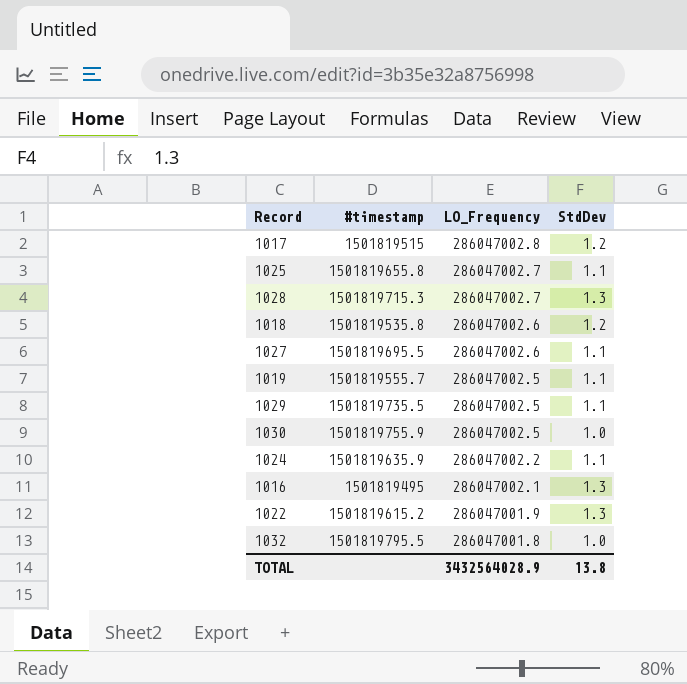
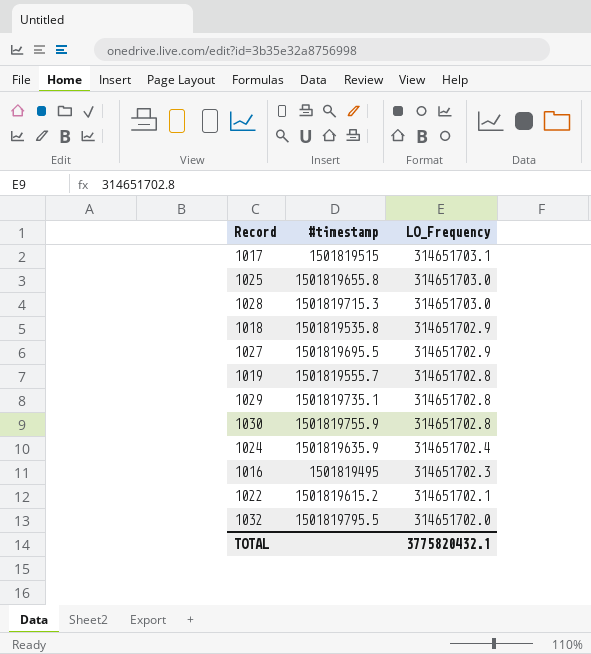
column StdDev | position: 4 -> none
1017 | LO_Frequency: 286047002.8 -> 314651703.1
1025 | LO_Frequency: 286047002.7 -> 314651703.0
1028 | LO_Frequency: 286047002.7 -> 314651703.0
1018 | LO_Frequency: 286047002.6 -> 314651702.9
1027 | LO_Frequency: 286047002.6 -> 314651702.9
1019 | LO_Frequency: 286047002.5 -> 314651702.8
1029 | #timestamp: 1501819735.5 -> 1501819735.1
1029 | LO_Frequency: 286047002.5 -> 314651702.8
1030 | LO_Frequency: 286047002.5 -> 314651702.8
1024 | LO_Frequency: 286047002.2 -> 314651702.4
1016 | LO_Frequency: 286047002.1 -> 314651702.3
1022 | LO_Frequency: 286047001.9 -> 314651702.1
1032 | LO_Frequency: 286047001.8 -> 314651702.0
TOTAL | LO_Frequency: 3432564028.9 -> 3775820432.1

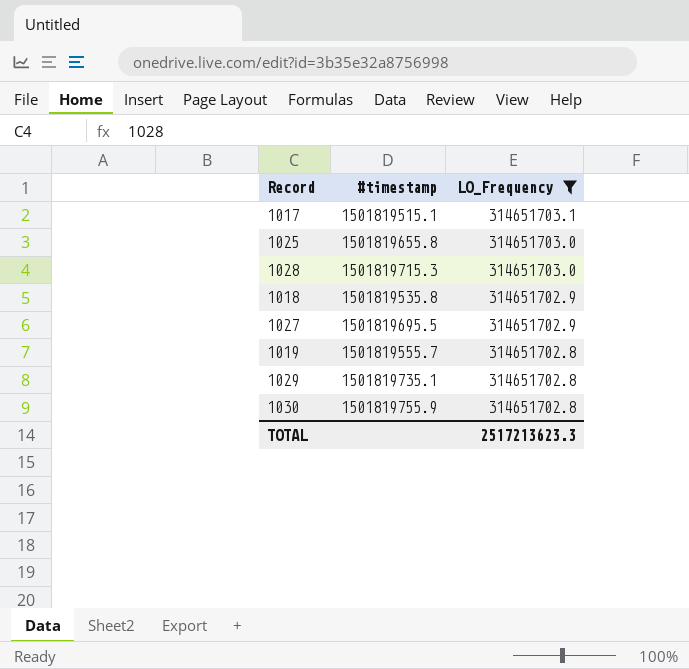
filter: none -> LO_Frequency >= 314651702.8
1017 | #timestamp: 1501819515 -> 1501819515.1
TOTAL | LO_Frequency: 3775820432.1 -> 2517213623.3

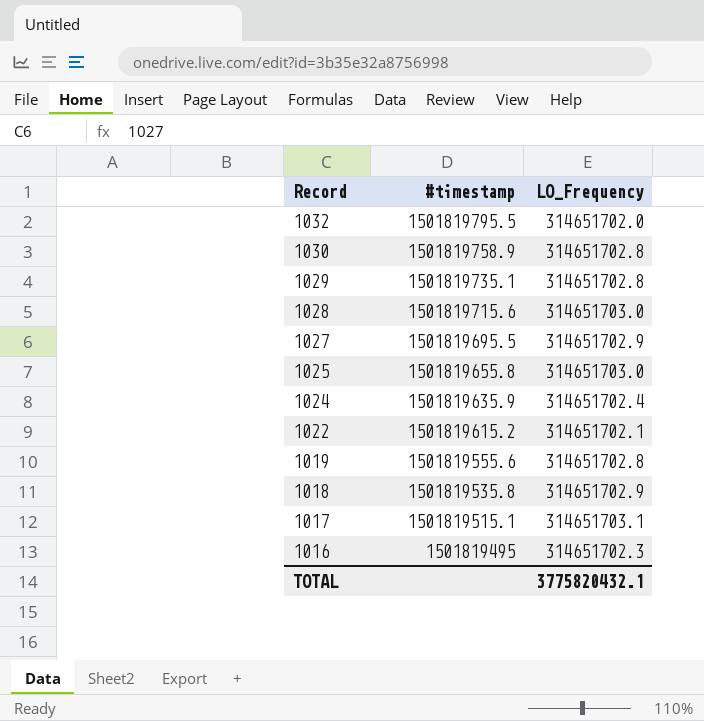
filter: LO_Frequency >= 314651702.8 -> none
row order: LO_Frequency descending -> Record descending
1030 | #timestamp: 1501819755.9 -> 1501819758.9
1028 | #timestamp: 1501819715.3 -> 1501819715.6
1019 | #timestamp: 1501819555.7 -> 1501819555.6
TOTAL | LO_Frequency: 2517213623.3 -> 3775820432.1

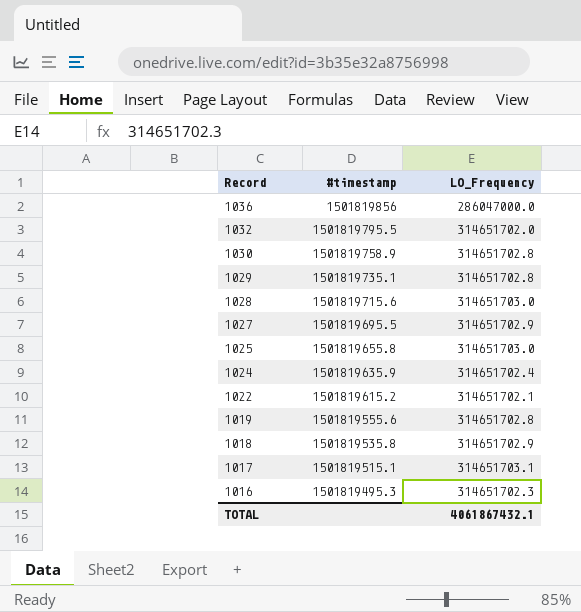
row 1036: none -> 1501819856 | 286047000.0
1016 | #timestamp: 1501819495 -> 1501819495.3
TOTAL | LO_Frequency: 3775820432.1 -> 4061867432.1

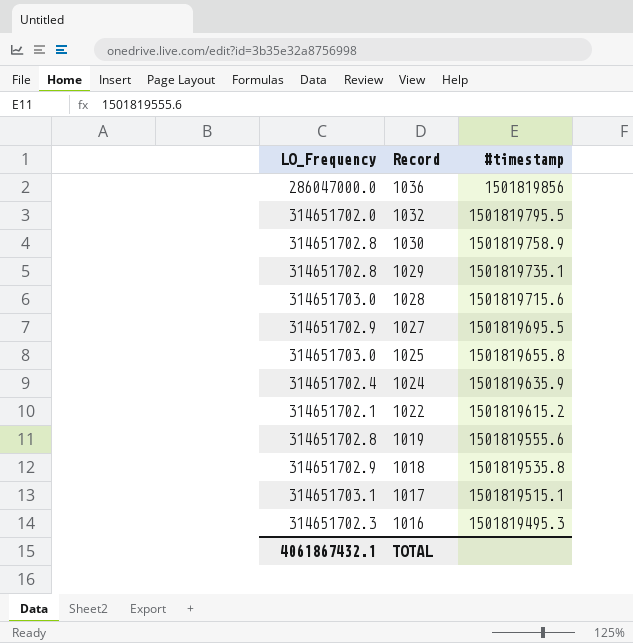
column LO_Frequency | position: 3 -> 1

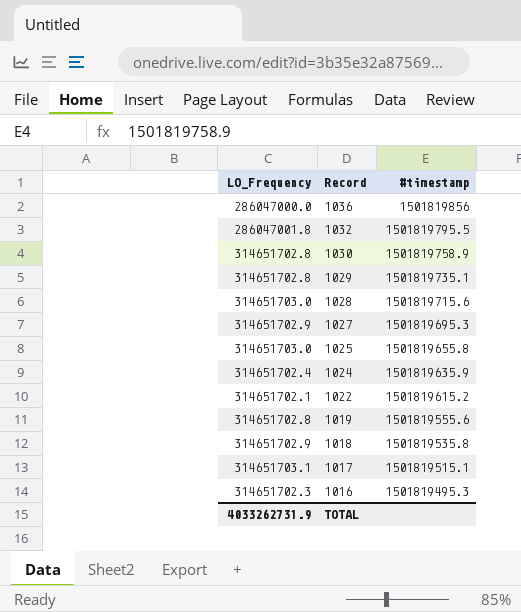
1032 | LO_Frequency: 314651702.0 -> 286047001.8
1027 | #timestamp: 1501819695.5 -> 1501819695.3
TOTAL | LO_Frequency: 4061867432.1 -> 4033262731.9

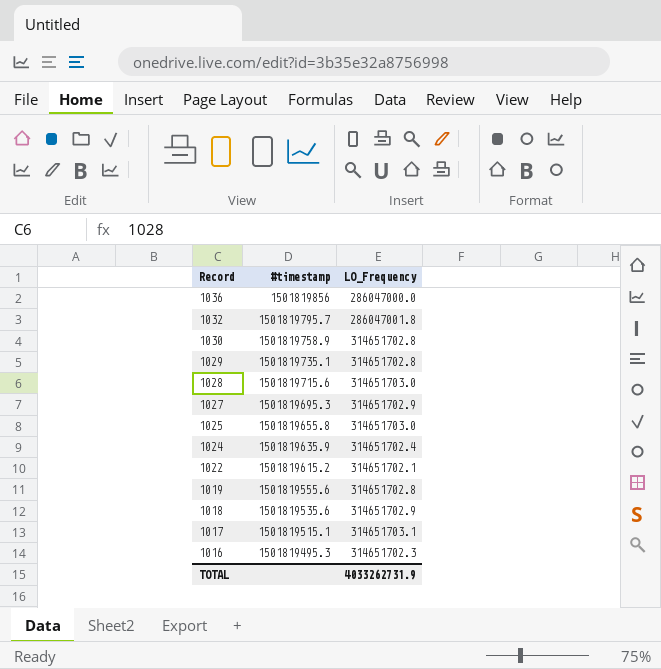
column LO_Frequency | position: 1 -> 3
1032 | #timestamp: 1501819795.5 -> 1501819795.7
1018 | #timestamp: 1501819535.8 -> 1501819535.6

